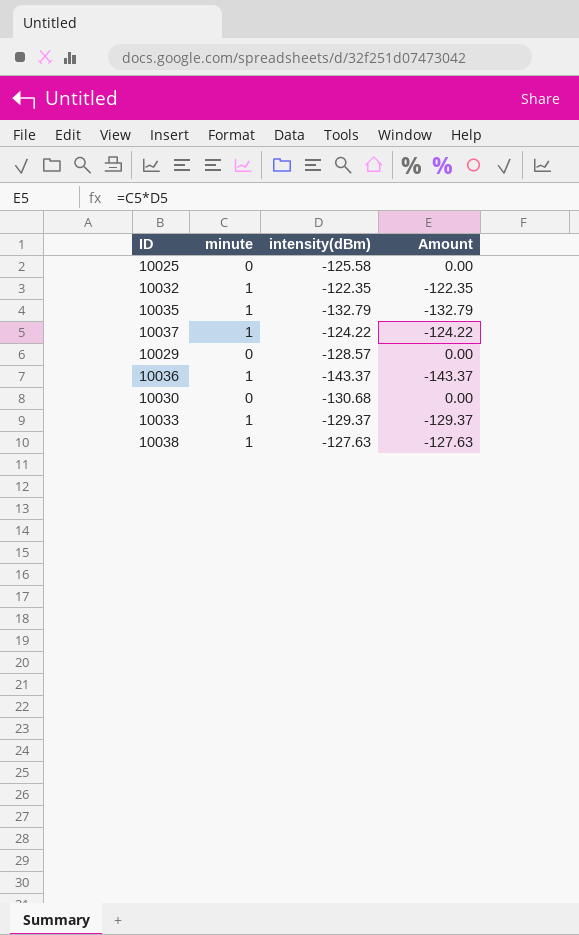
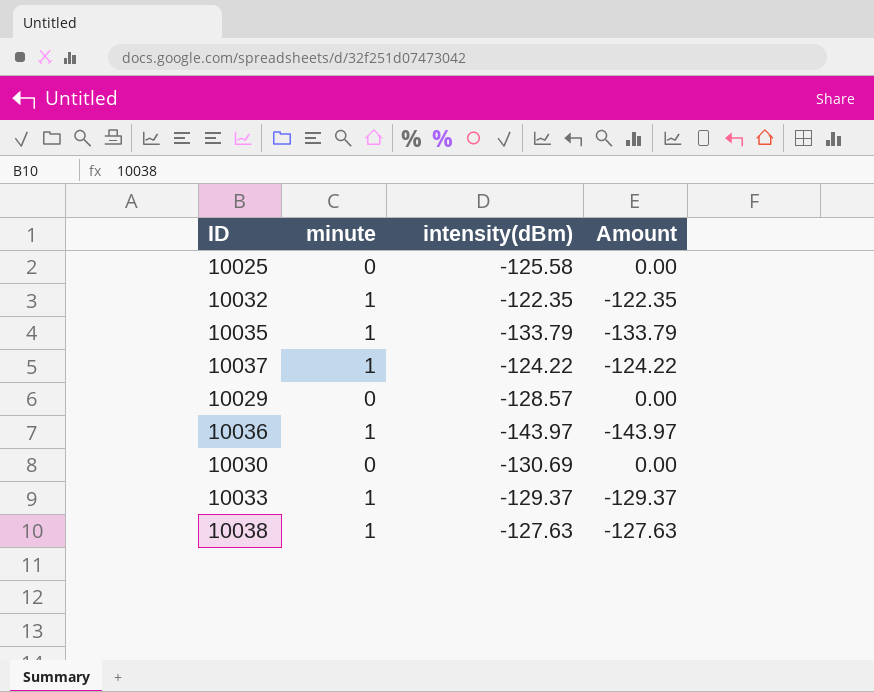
10035 | intensity(dBm): -132.79 -> -133.79
10035 | Amount: -132.79 -> -133.79
10036 | intensity(dBm): -143.37 -> -143.97
10036 | Amount: -143.37 -> -143.97
10030 | intensity(dBm): -130.68 -> -130.69

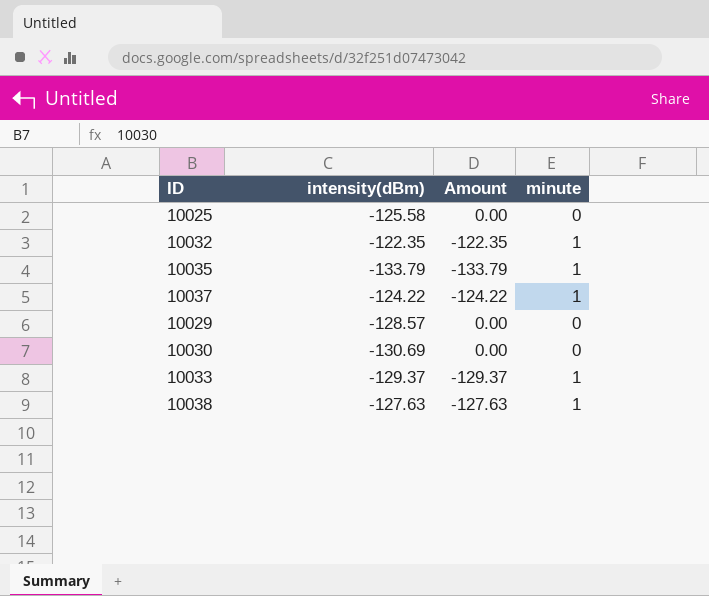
column minute | position: 2 -> 4
row 10036: 1 | -143.97 | -143.97 -> none

